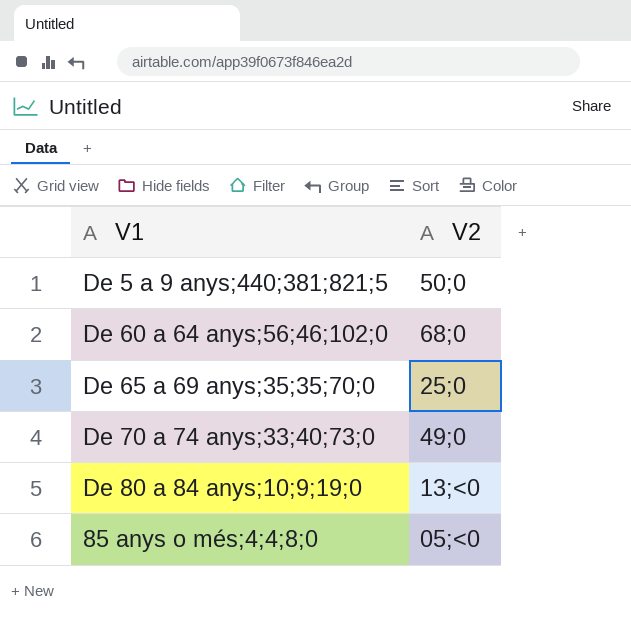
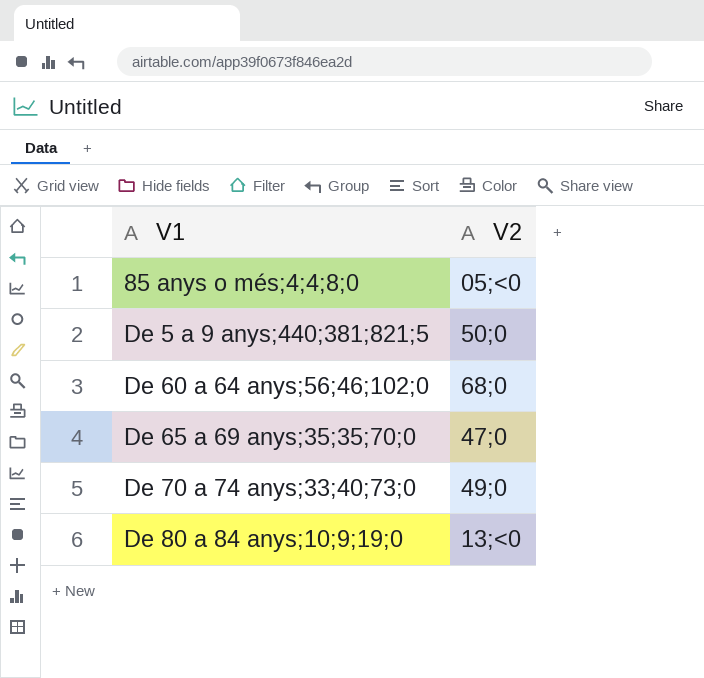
row order: none -> V1 ascending
De 65 a 69 anys;35;35;70;0 | V2: 25;0 -> 47;0

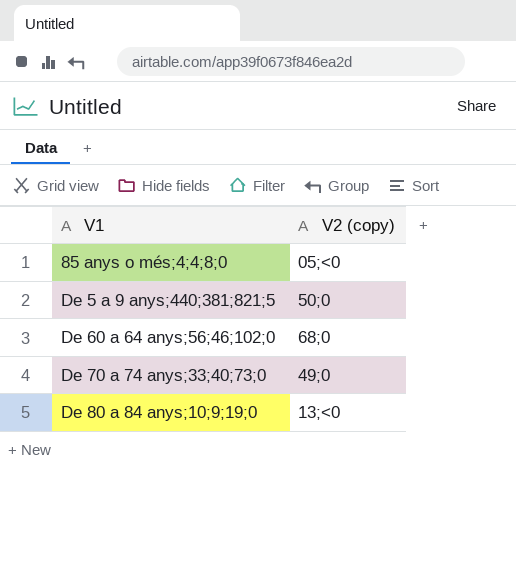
column name: V2 -> V2 (copy)
row De 65 a 69 anys;35;35;70;0: 47;0 -> none

